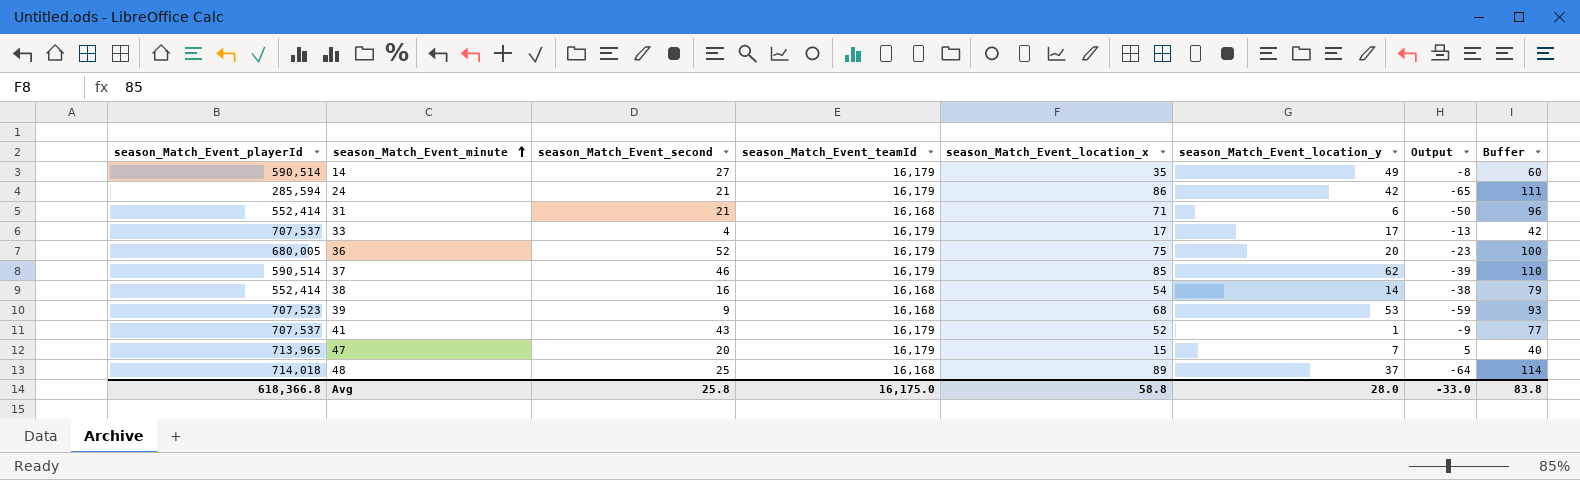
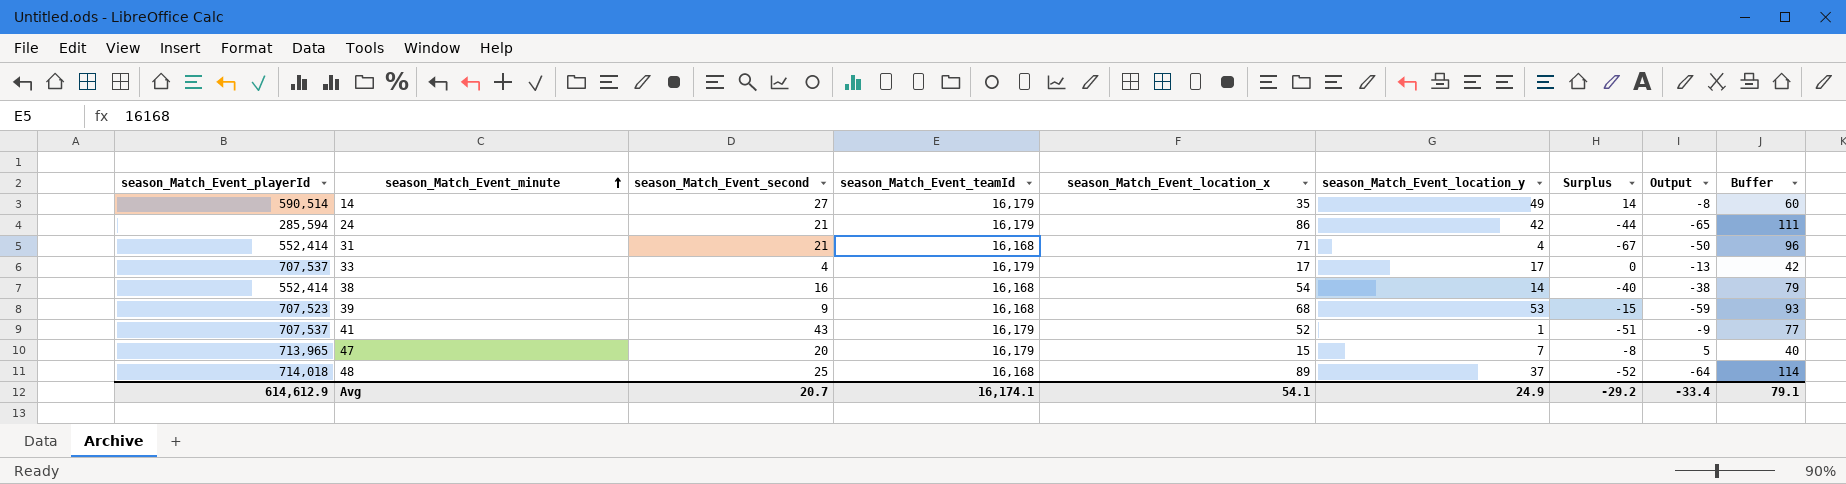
column Surplus | formula: none -> [season_Match_Event_location_y] - [season_Match_Event_location_x]
row 36: 680,005 | 52 | 16,179 | 75 | 20 | -23 | 100 -> none
row 37: 590,514 | 46 | 16,179 | 85 | 62 | -39 | 110 -> none
31 | season_Match_Event_location_y: 6 -> 4
Avg | season_Match_Event_playerId: 618,366.8 -> 614,612.9
Avg | season_Match_Event_second: 25.8 -> 20.7
Avg | season_Match_Event_teamId: 16,175.0 -> 16,174.1
Avg | season_Match_Event_location_x: 58.8 -> 54.1
Avg | season_Match_Event_location_y: 28.0 -> 24.9
Avg | Output: -33.0 -> -33.4
Avg | Buffer: 83.8 -> 79.1

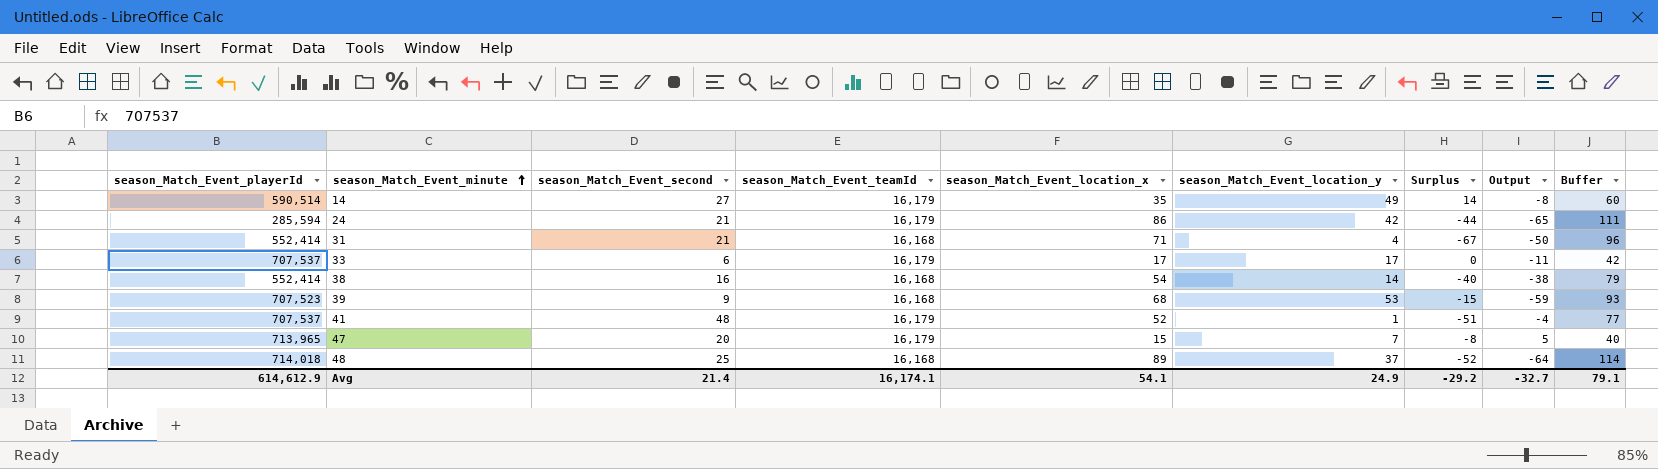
33 | season_Match_Event_second: 4 -> 6
33 | Output: -13 -> -11
41 | season_Match_Event_second: 43 -> 48
41 | Output: -9 -> -4
Avg | season_Match_Event_second: 20.7 -> 21.4
Avg | Output: -33.4 -> -32.7

